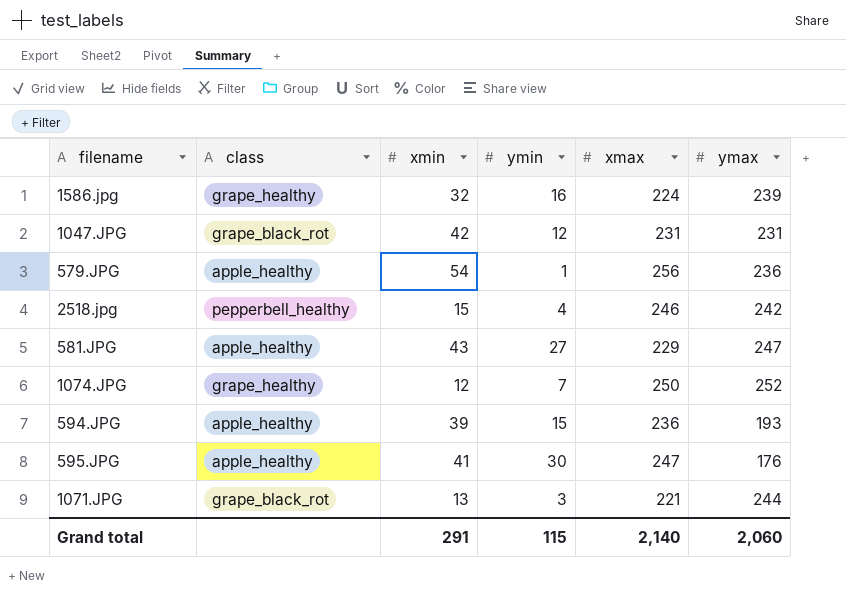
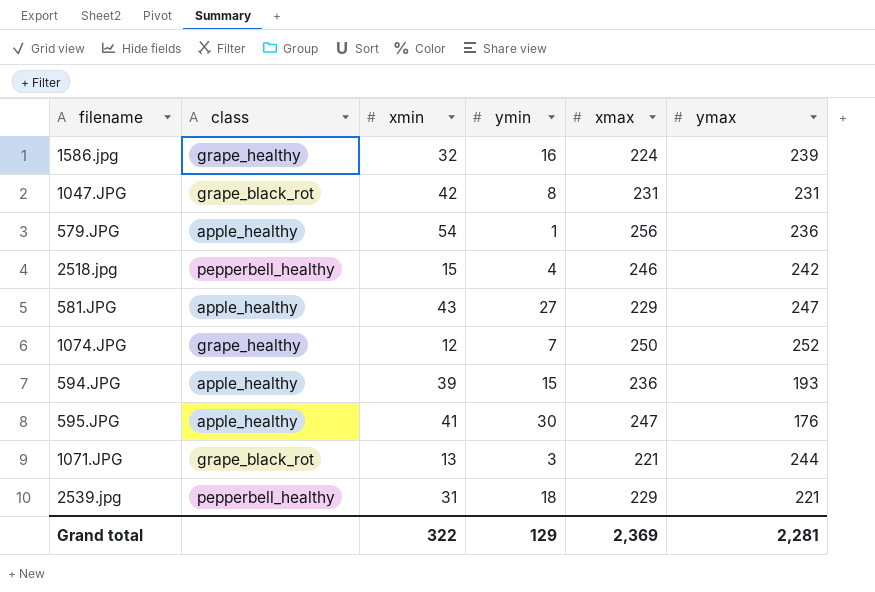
1047.JPG | ymin: 12 -> 8
row 2539.jpg: none -> pepperbell_healthy | 31 | 18 | 229 | 221
Grand total | xmin: 291 -> 322
Grand total | ymin: 115 -> 129
Grand total | xmax: 2,140 -> 2,369
Grand total | ymax: 2,060 -> 2,281

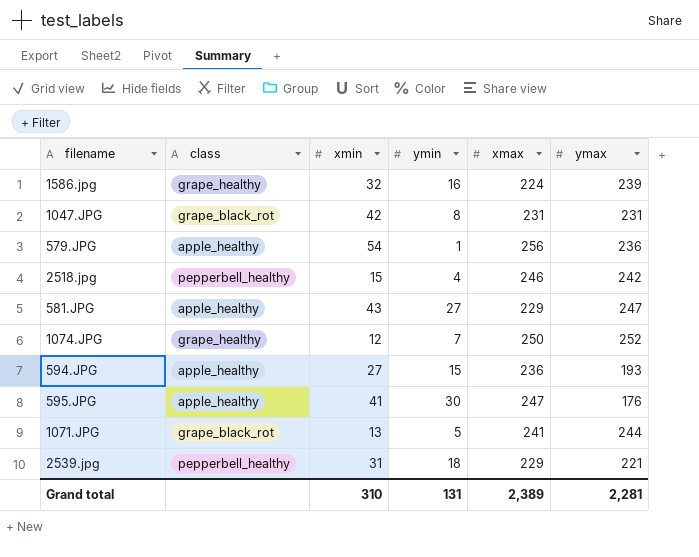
594.JPG | xmin: 39 -> 27
1071.JPG | ymin: 3 -> 5
1071.JPG | xmax: 221 -> 241
Grand total | xmin: 322 -> 310
Grand total | ymin: 129 -> 131
Grand total | xmax: 2,369 -> 2,389

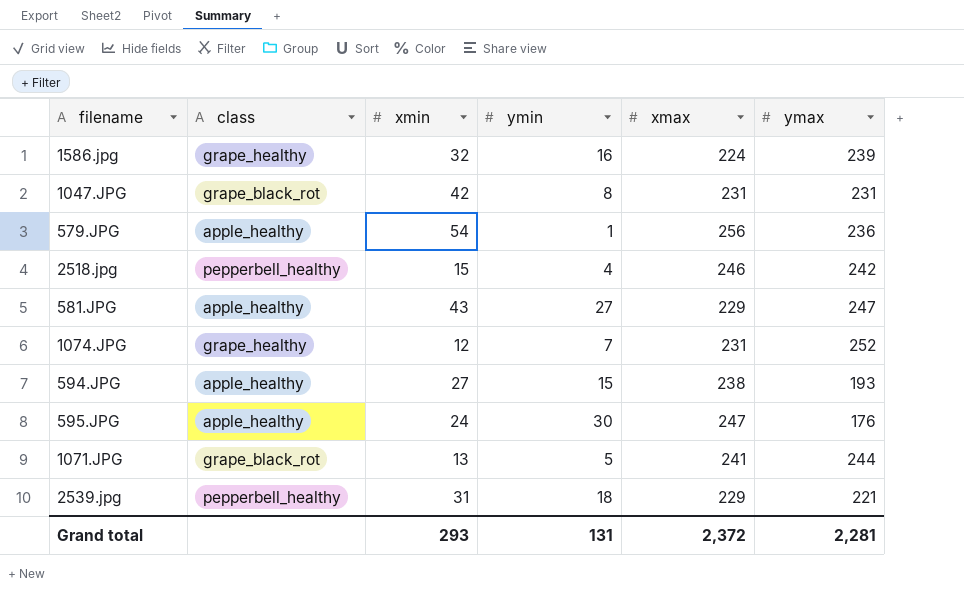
1074.JPG | xmax: 250 -> 231
594.JPG | xmax: 236 -> 238
595.JPG | xmin: 41 -> 24
Grand total | xmin: 310 -> 293
Grand total | xmax: 2,389 -> 2,372

